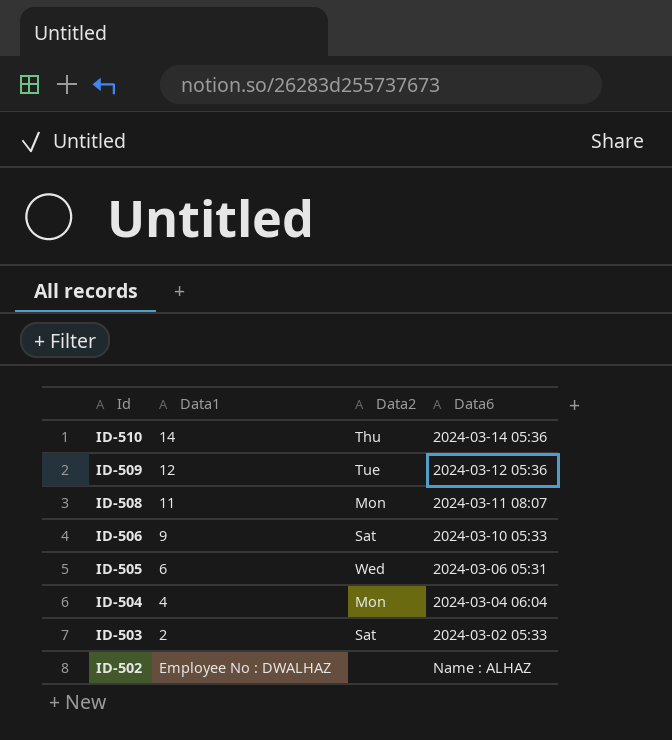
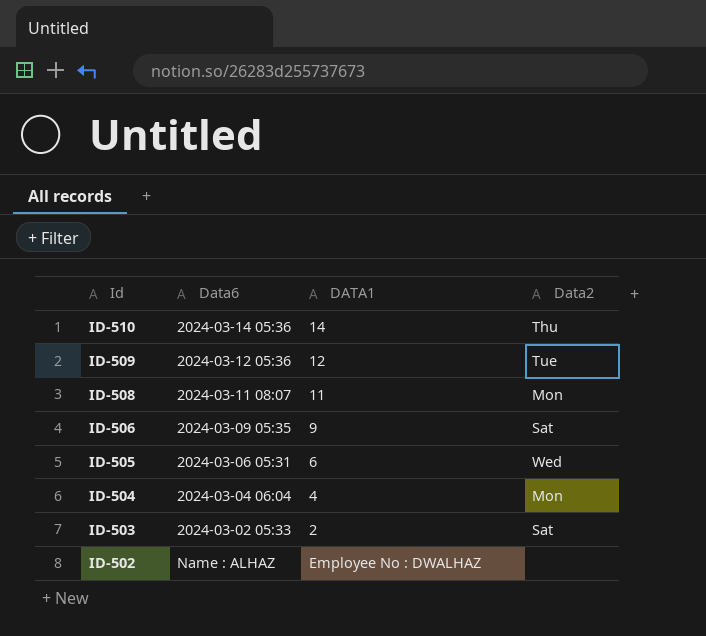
column Data6 | position: 4 -> 2
column name: Data1 -> DATA1
ID-506 | Data6: 2024-03-10 05:33 -> 2024-03-09 05:35

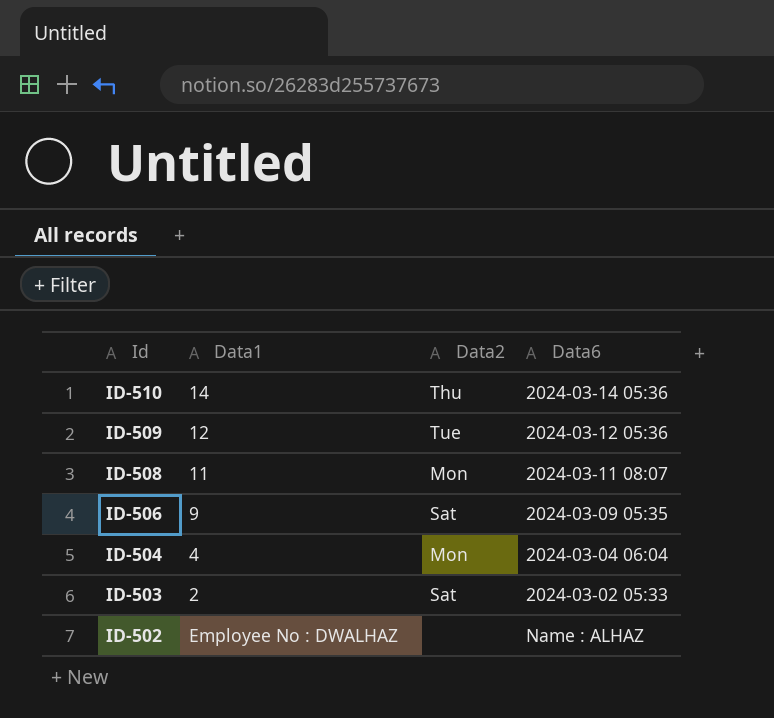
column name: DATA1 -> Data1
column Data6 | position: 2 -> 4
row ID-505: 2024-03-06 05:31 | 6 | Wed -> none

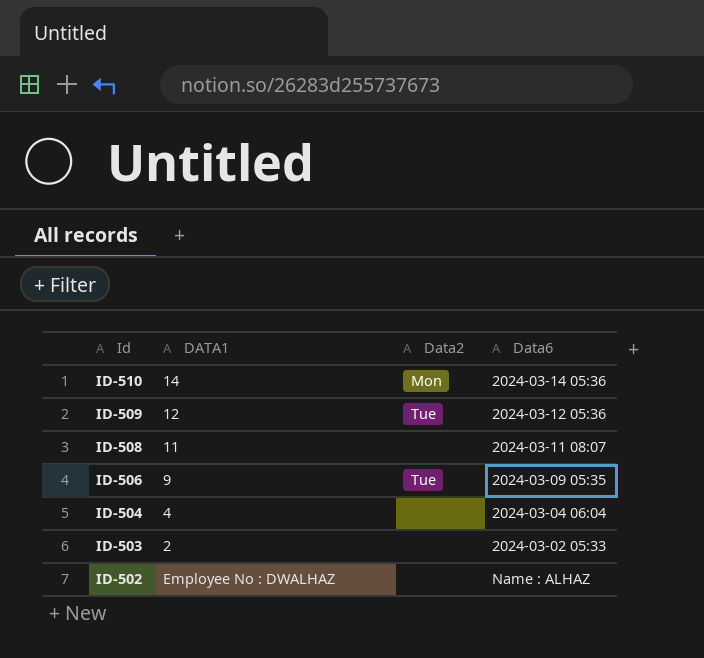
column name: Data1 -> DATA1
ID-510 | Data2: Thu -> Mon
ID-508 | Data2: Mon -> none
ID-506 | Data2: Sat -> Tue
ID-504 | Data2: Mon -> none
ID-503 | Data2: Sat -> none

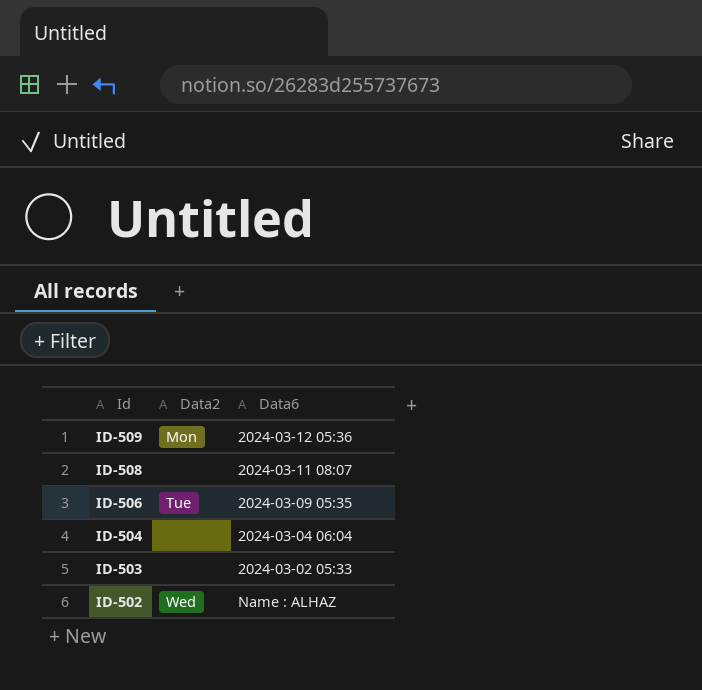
column DATA1 | position: 2 -> none
row ID-510: 14 | Mon | 2024-03-14 05:36 -> none
ID-509 | Data2: Tue -> Mon
ID-502 | Data2: none -> Wed

